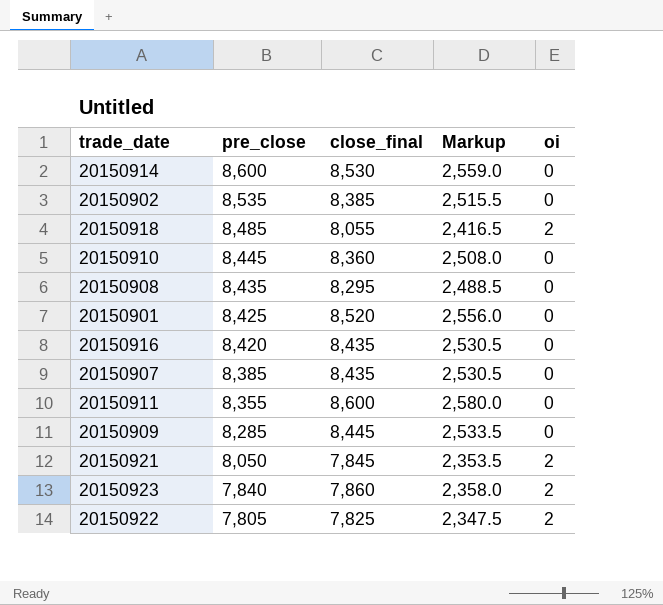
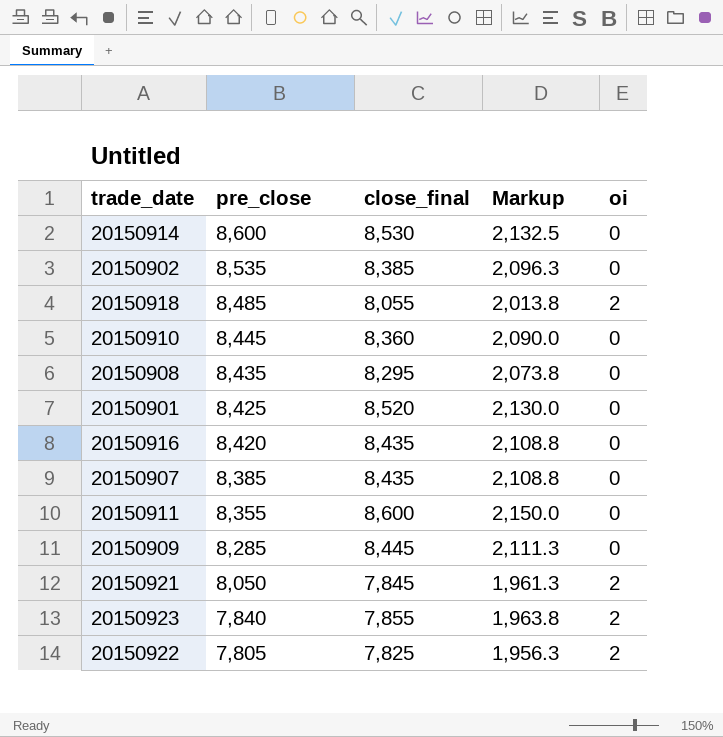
column Markup | formula: [close_final] * 0.3 -> [close_final] * 0.25
20150923 | close_final: 7,860 -> 7,855

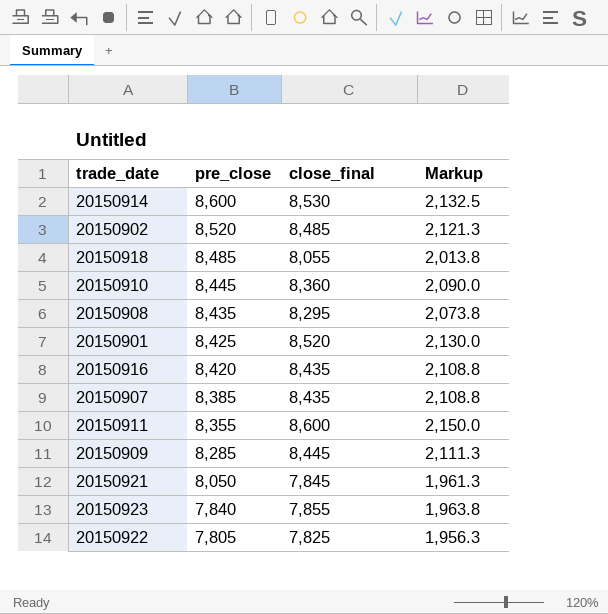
column oi | position: 5 -> none
20150902 | pre_close: 8,535 -> 8,520
20150902 | close_final: 8,385 -> 8,485
20150902 | Markup: 2,096.3 -> 2,121.3

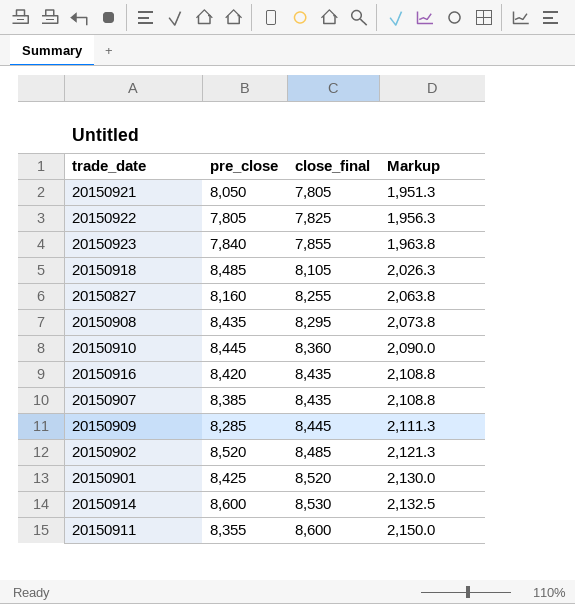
row order: pre_close descending -> close_final ascending
20150921 | close_final: 7,845 -> 7,805
20150921 | Markup: 1,961.3 -> 1,951.3
20150918 | close_final: 8,055 -> 8,105
20150918 | Markup: 2,013.8 -> 2,026.3
row 20150827: none -> 8,160 | 8,255 | 2,063.8

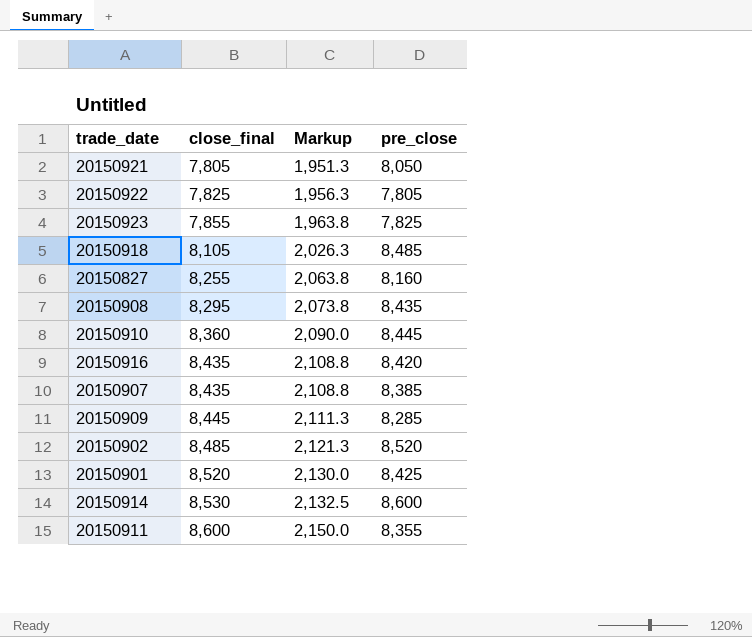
column pre_close | position: 2 -> 4
20150923 | pre_close: 7,840 -> 7,825

